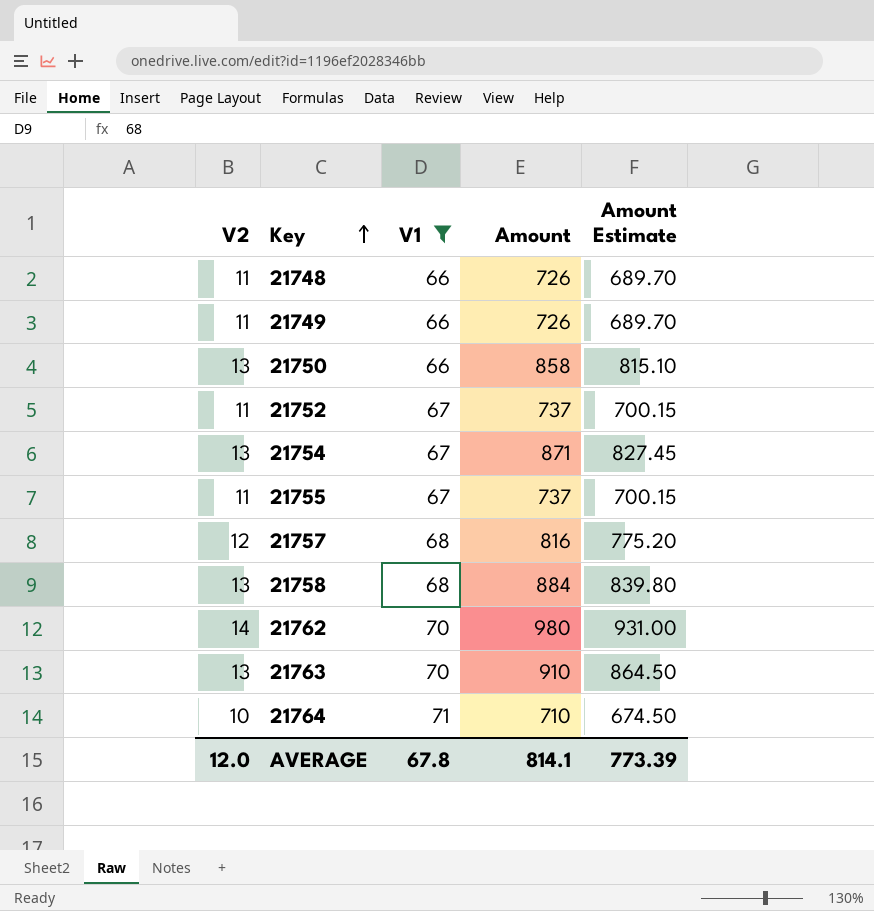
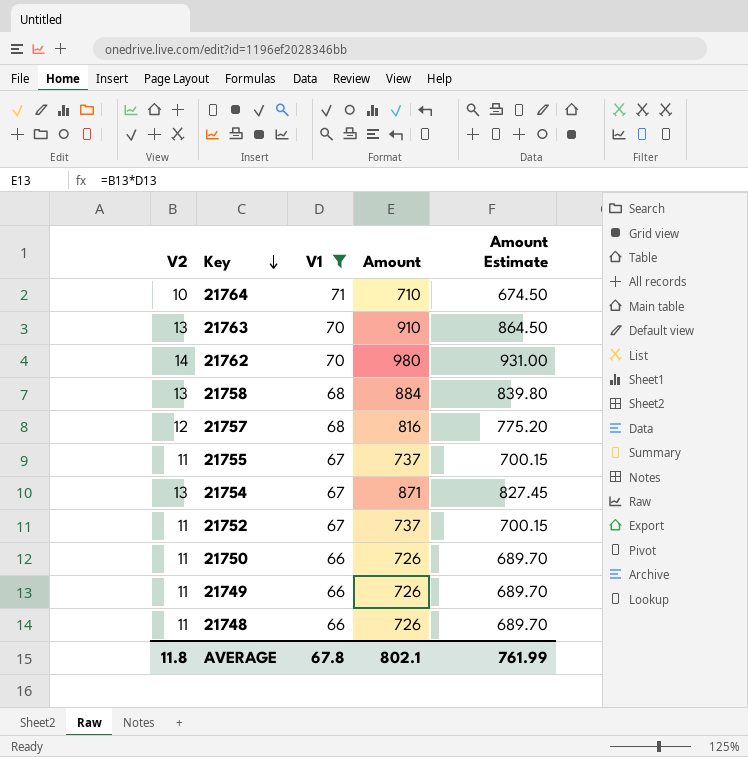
row order: Key ascending -> Key descending
21750 | V2: 13 -> 11
21750 | Amount: 858 -> 726
21750 | Amount Estimate: 815.10 -> 689.70
AVERAGE | V2: 12.0 -> 11.8
AVERAGE | Amount: 814.1 -> 802.1
AVERAGE | Amount Estimate: 773.39 -> 761.99

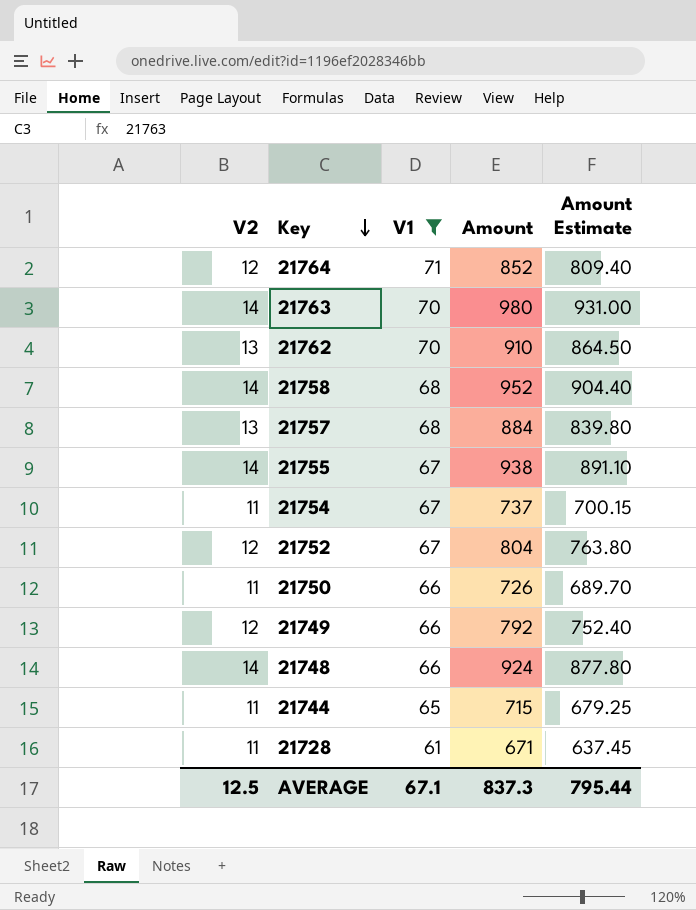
21764 | V2: 10 -> 12
21764 | Amount: 710 -> 852
21764 | Amount Estimate: 674.50 -> 809.40
21763 | V2: 13 -> 14
21763 | Amount: 910 -> 980
21763 | Amount Estimate: 864.50 -> 931.00
21762 | V2: 14 -> 13
21762 | Amount: 980 -> 910
21762 | Amount Estimate: 931.00 -> 864.50
21758 | V2: 13 -> 14
21758 | Amount: 884 -> 952
21758 | Amount Estimate: 839.80 -> 904.40
21757 | V2: 12 -> 13
21757 | Amount: 816 -> 884
21757 | Amount Estimate: 775.20 -> 839.80
21755 | V2: 11 -> 14
21755 | Amount: 737 -> 938
21755 | Amount Estimate: 700.15 -> 891.10
21754 | V2: 13 -> 11
21754 | Amount: 871 -> 737
21754 | Amount Estimate: 827.45 -> 700.15
21752 | V2: 11 -> 12
21752 | Amount: 737 -> 804
21752 | Amount Estimate: 700.15 -> 763.80
21749 | V2: 11 -> 12
21749 | Amount: 726 -> 792
21749 | Amount Estimate: 689.70 -> 752.40
21748 | V2: 11 -> 14
21748 | Amount: 726 -> 924
21748 | Amount Estimate: 689.70 -> 877.80
row 21744: none -> 11 | 65 | 715 | 679.25
row 21728: none -> 11 | 61 | 671 | 637.45
AVERAGE | V2: 11.8 -> 12.5
AVERAGE | V1: 67.8 -> 67.1
AVERAGE | Amount: 802.1 -> 837.3
AVERAGE | Amount Estimate: 761.99 -> 795.44

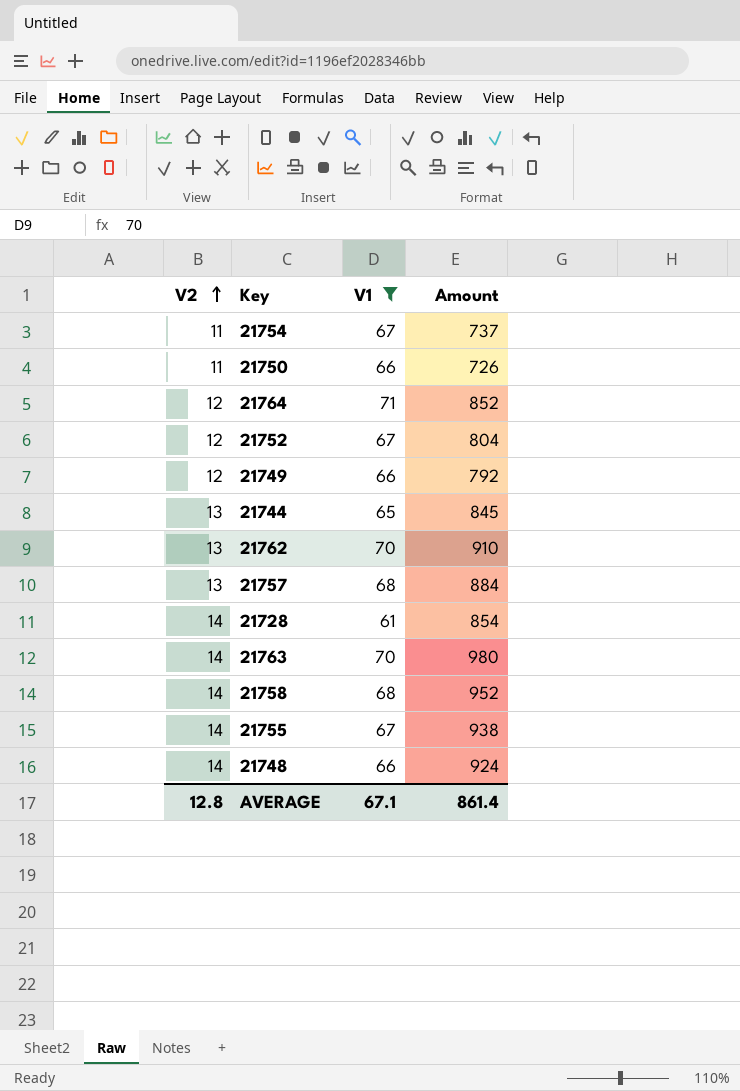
row order: Key descending -> V2 ascending
column Amount Estimate | formula: [Amount] * 0.95 -> none
21744 | V2: 11 -> 13
21744 | Amount: 715 -> 845
21728 | V2: 11 -> 14
21728 | Amount: 671 -> 854
AVERAGE | V2: 12.5 -> 12.8
AVERAGE | Amount: 837.3 -> 861.4

